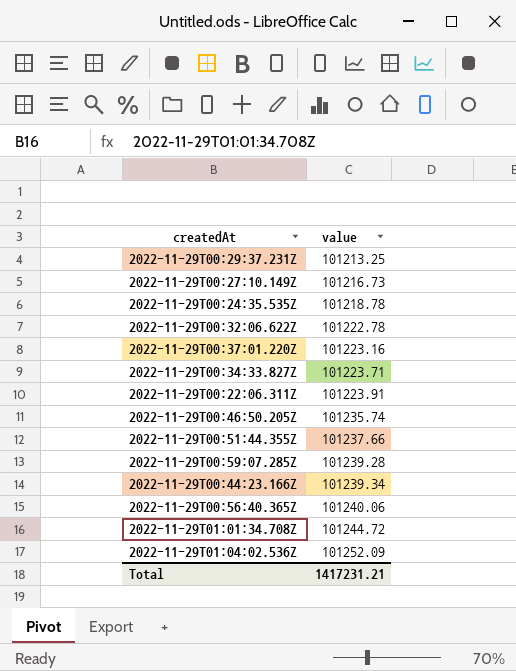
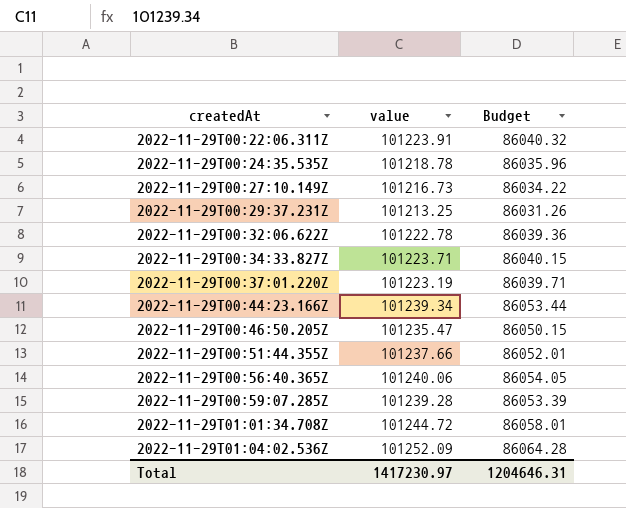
row order: value ascending -> createdAt ascending
column Budget | formula: none -> [value] * 0.85
2022-11-29T00:37:01.220Z | value: 101223.16 -> 101223.19
2022-11-29T00:46:50.205Z | value: 101235.74 -> 101235.47
Total | value: 1417231.21 -> 1417230.97

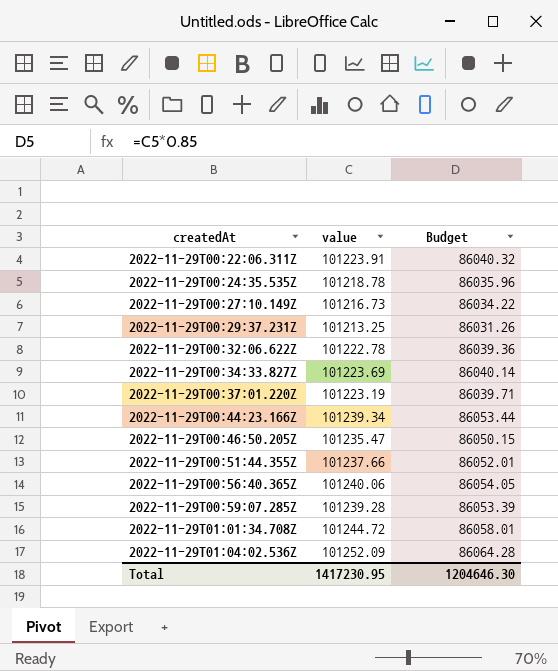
2022-11-29T00:34:33.827Z | value: 101223.71 -> 101223.69
2022-11-29T00:34:33.827Z | Budget: 86040.15 -> 86040.14
Total | value: 1417230.97 -> 1417230.95
Total | Budget: 1204646.31 -> 1204646.30

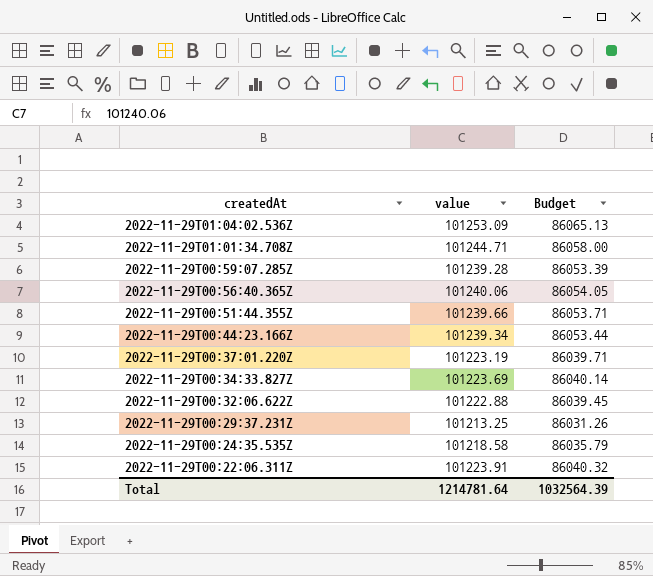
row order: createdAt ascending -> createdAt descending
row 2022-11-29T00:27:10.149Z: 101216.73 | 86034.22 -> none
row 2022-11-29T00:46:50.205Z: 101235.47 | 86050.15 -> none
2022-11-29T01:04:02.536Z | value: 101252.09 -> 101253.09
2022-11-29T01:04:02.536Z | Budget: 86064.28 -> 86065.13
2022-11-29T01:01:34.708Z | value: 101244.72 -> 101244.71
2022-11-29T01:01:34.708Z | Budget: 86058.01 -> 86058.00
2022-11-29T00:51:44.355Z | value: 101237.66 -> 101239.66
2022-11-29T00:51:44.355Z | Budget: 86052.01 -> 86053.71
2022-11-29T00:32:06.622Z | value: 101222.78 -> 101222.88
2022-11-29T00:32:06.622Z | Budget: 86039.36 -> 86039.45
2022-11-29T00:24:35.535Z | value: 101218.78 -> 101218.58
2022-11-29T00:24:35.535Z | Budget: 86035.96 -> 86035.79
Total | value: 1417230.95 -> 1214781.64
Total | Budget: 1204646.30 -> 1032564.39

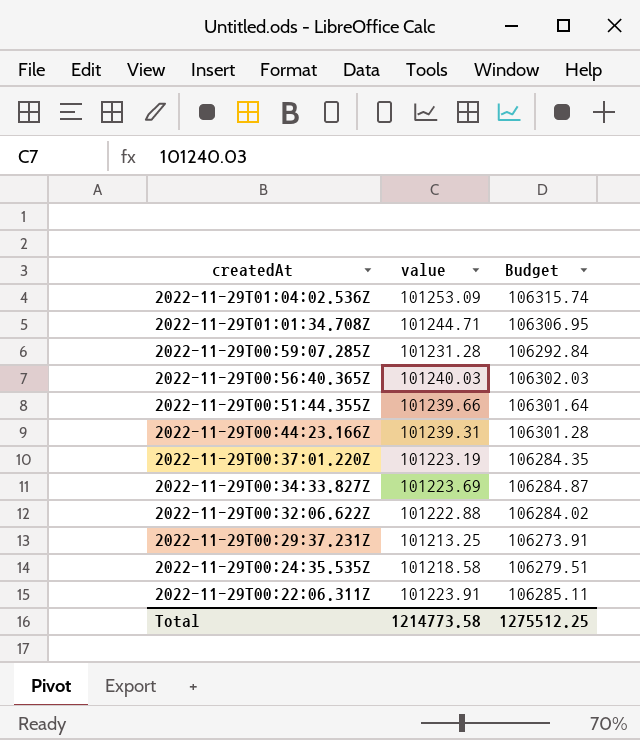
column Budget | formula: [value] * 0.85 -> [value] * 1.05
2022-11-29T00:59:07.285Z | value: 101239.28 -> 101231.28
2022-11-29T00:56:40.365Z | value: 101240.06 -> 101240.03
2022-11-29T00:44:23.166Z | value: 101239.34 -> 101239.31
Total | value: 1214781.64 -> 1214773.58
Total | Budget: 1032564.39 -> 1275512.25

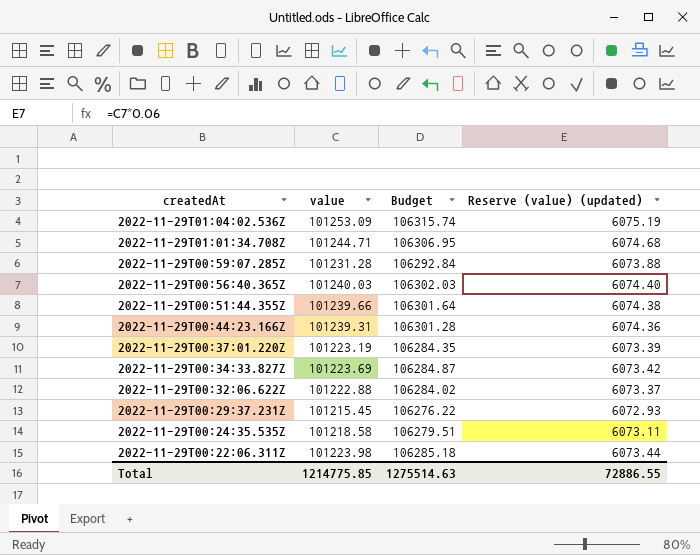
column Reserve (value) (updated) | formula: none -> [value] * 0.06
2022-11-29T00:29:37.231Z | value: 101213.25 -> 101215.45
2022-11-29T00:29:37.231Z | Budget: 106273.91 -> 106276.22
2022-11-29T00:22:06.311Z | value: 101223.91 -> 101223.98
2022-11-29T00:22:06.311Z | Budget: 106285.11 -> 106285.18
Total | value: 1214773.58 -> 1214775.85
Total | Budget: 1275512.25 -> 1275514.63

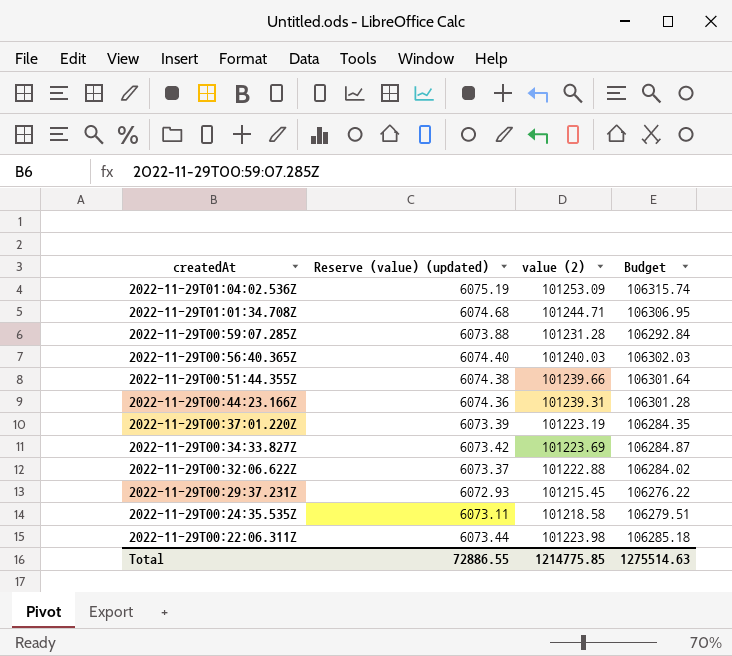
column Reserve (value) (updated) | position: 4 -> 2
column name: value -> value (2)

